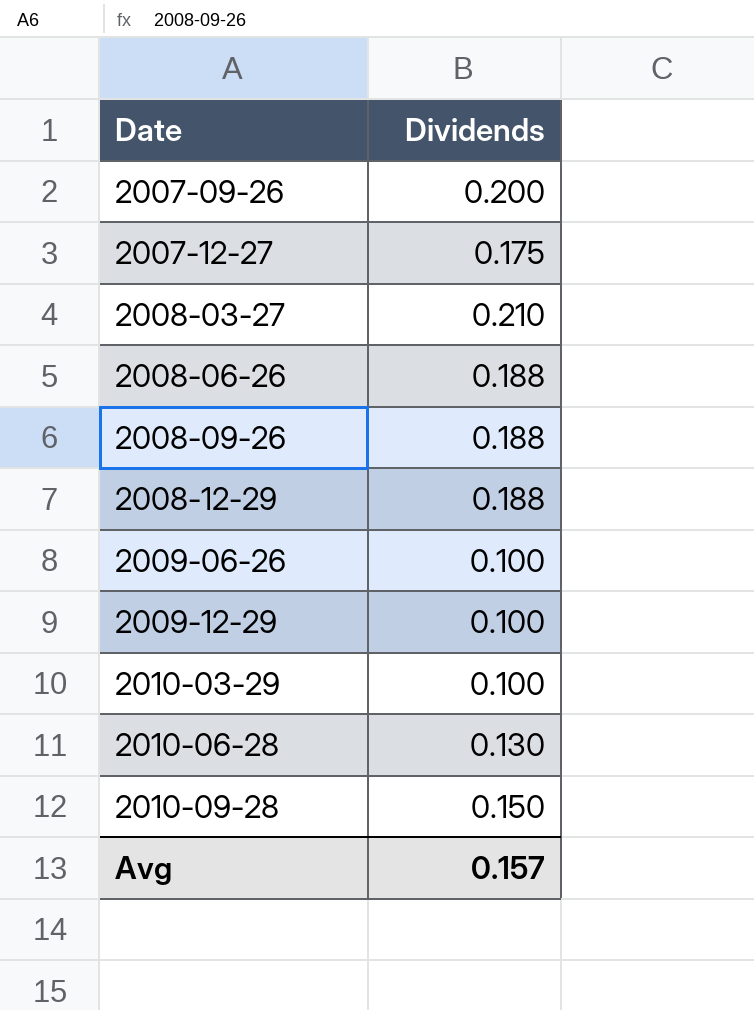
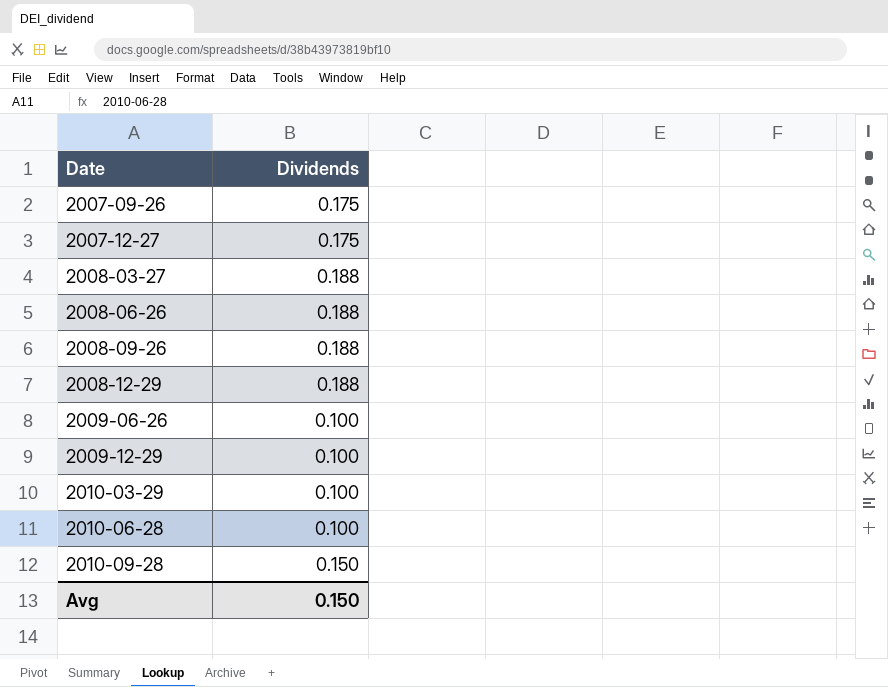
2007-09-26 | Dividends: 0.200 -> 0.175
2008-03-27 | Dividends: 0.210 -> 0.188
2010-06-28 | Dividends: 0.130 -> 0.100
Avg | Dividends: 0.157 -> 0.150

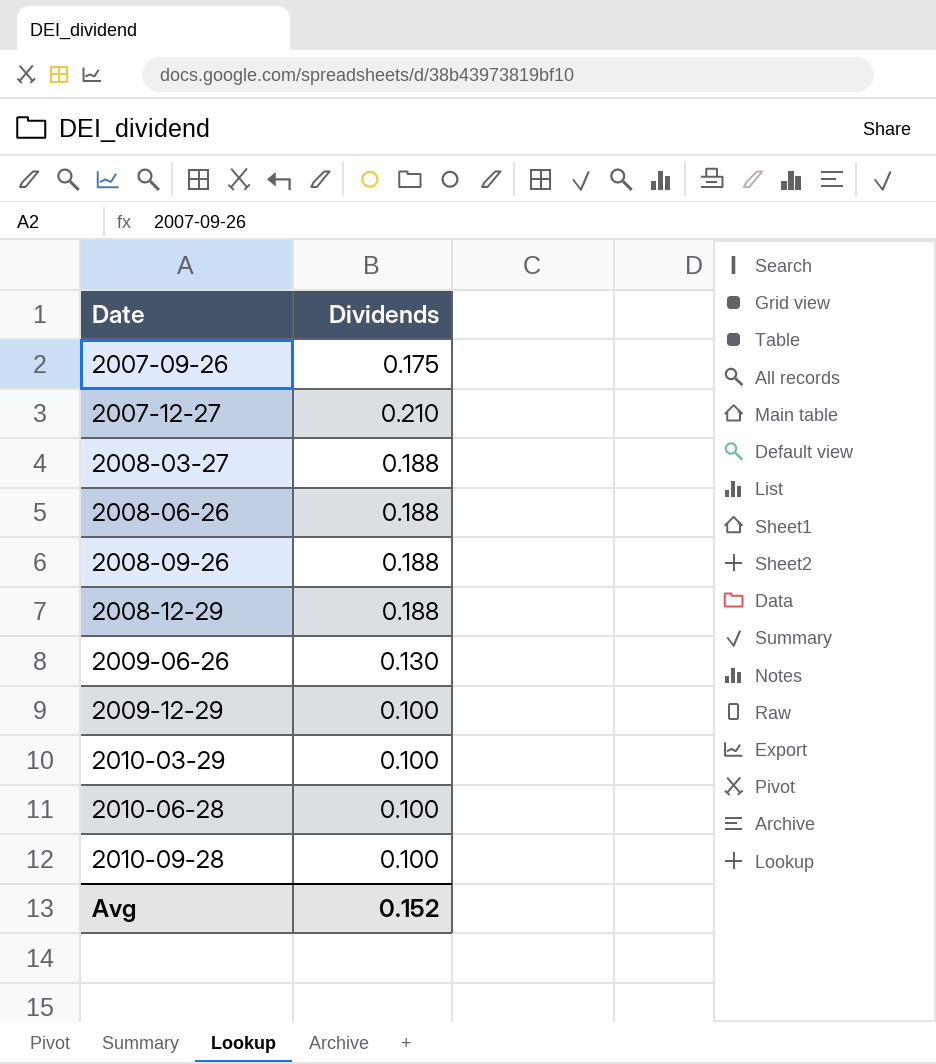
2007-12-27 | Dividends: 0.175 -> 0.210
2009-06-26 | Dividends: 0.100 -> 0.130
2010-09-28 | Dividends: 0.150 -> 0.100
Avg | Dividends: 0.150 -> 0.152

